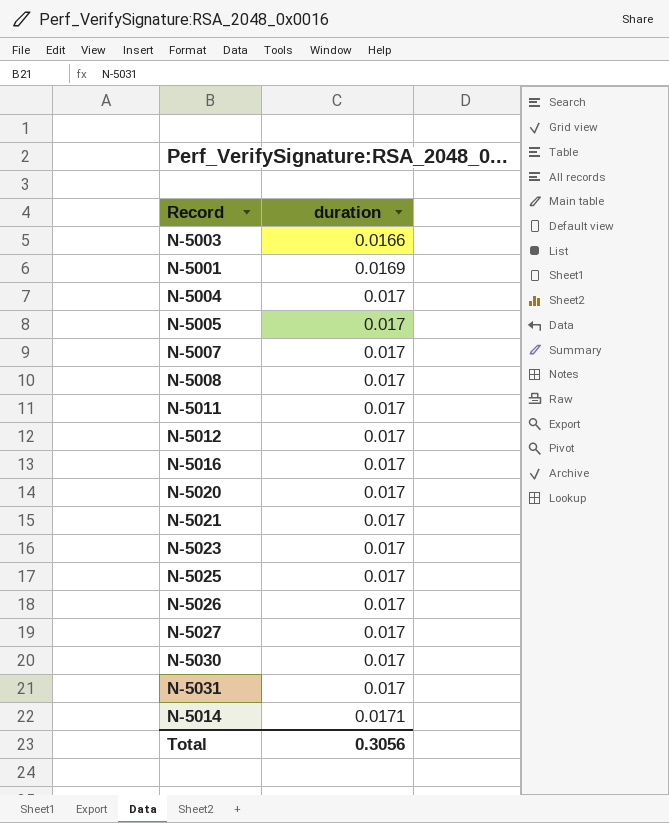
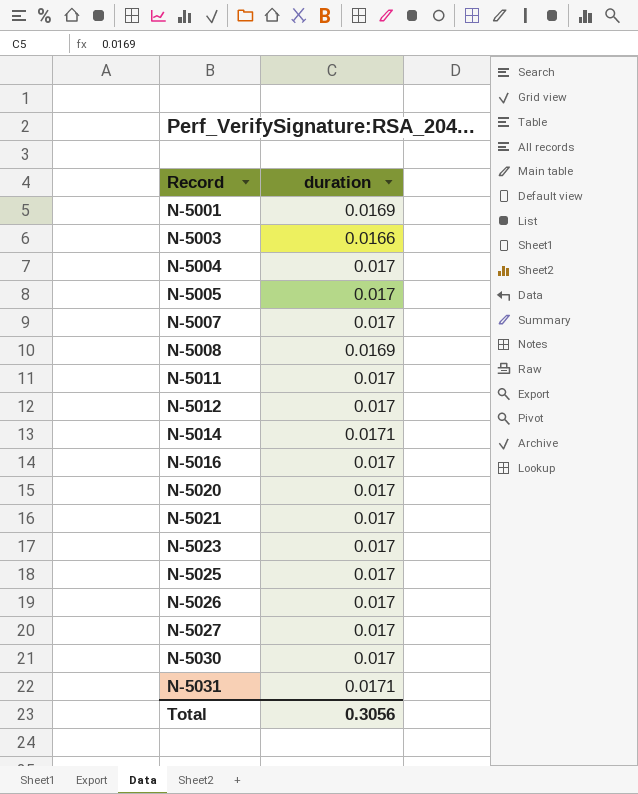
row order: duration ascending -> Record ascending
N-5008 | duration: 0.017 -> 0.0169
N-5031 | duration: 0.017 -> 0.0171

